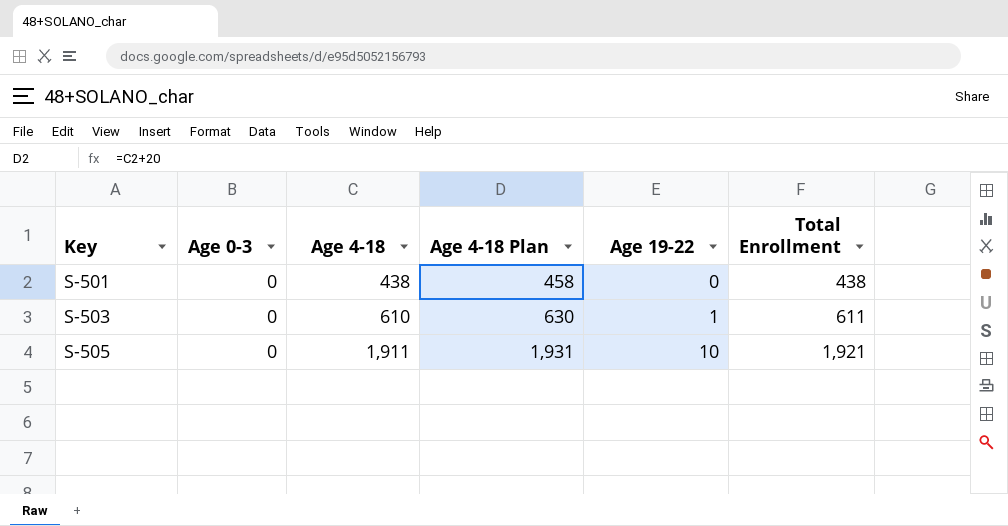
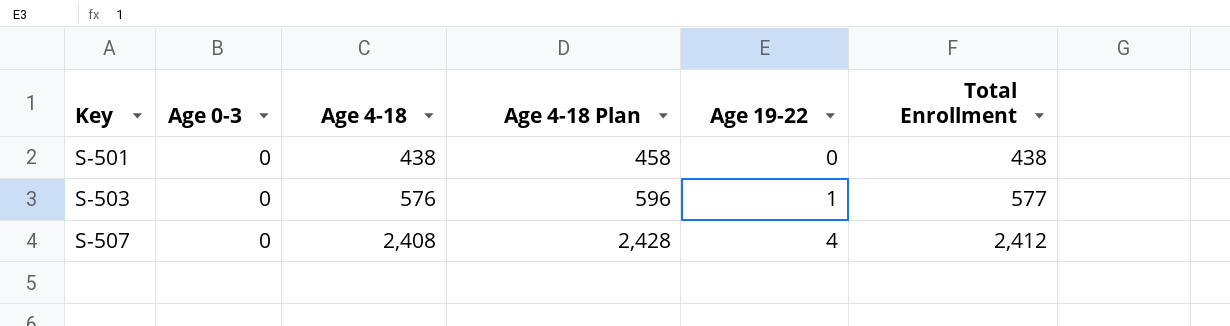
row S-505: 0 | 1,911 | 1,931 | 10 | 1,921 -> none
S-503 | Age 4-18: 610 -> 576
S-503 | Age 4-18 Plan: 630 -> 596
S-503 | Total Enrollment: 611 -> 577
row S-507: none -> 0 | 2,408 | 2,428 | 4 | 2,412

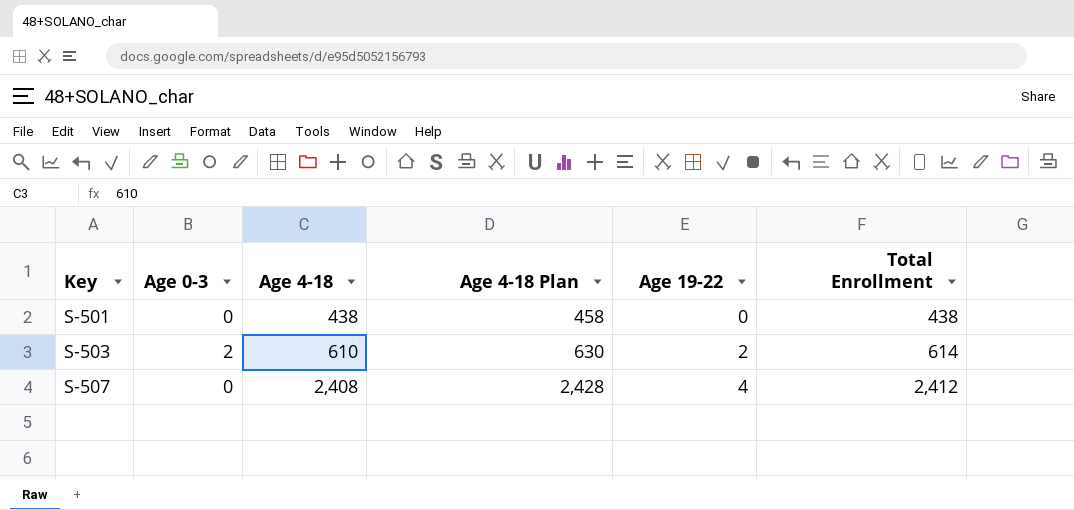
S-503 | Age 0-3: 0 -> 2
S-503 | Age 4-18: 576 -> 610
S-503 | Age 4-18 Plan: 596 -> 630
S-503 | Age 19-22: 1 -> 2
S-503 | Total Enrollment: 577 -> 614

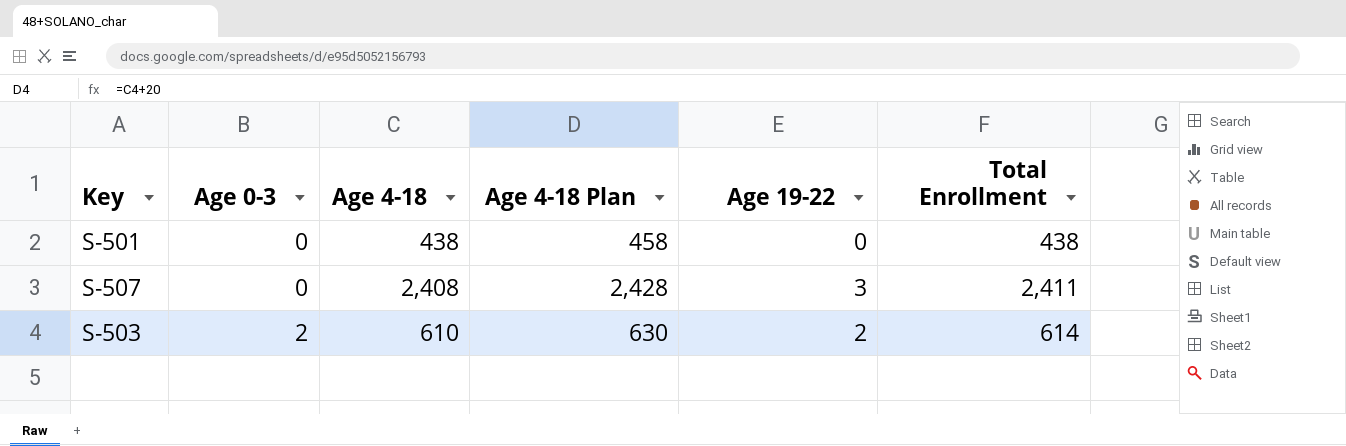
row order: Key ascending -> Age 0-3 ascending
S-507 | Age 19-22: 4 -> 3
S-507 | Total Enrollment: 2,412 -> 2,411

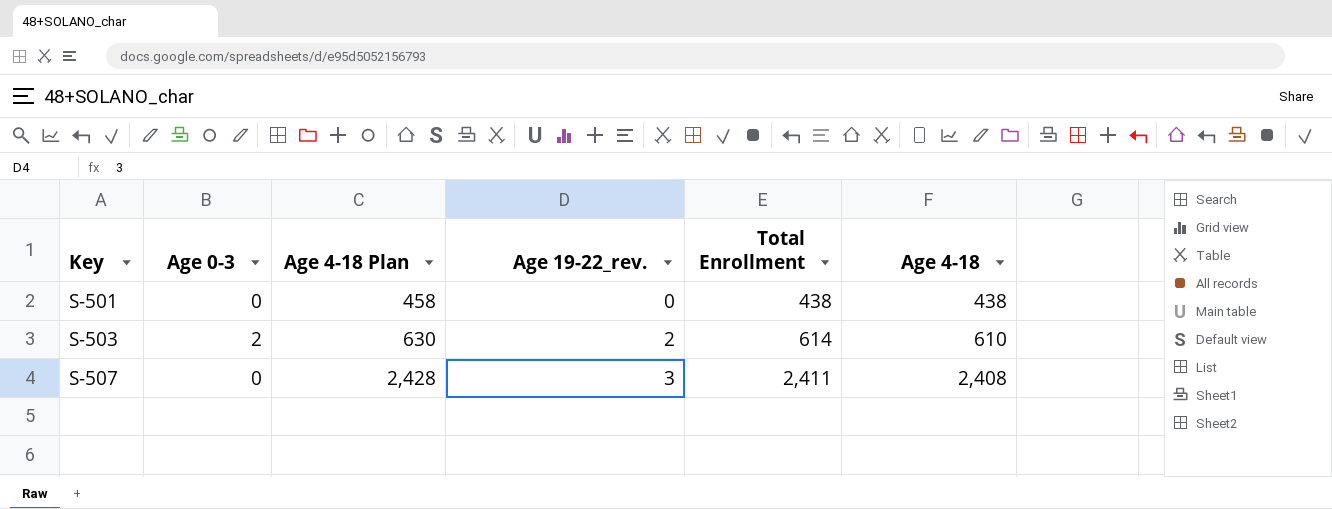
row order: Age 0-3 ascending -> Key ascending
column name: Age 19-22 -> Age 19-22_rev.
column Age 4-18 | position: 3 -> 6

